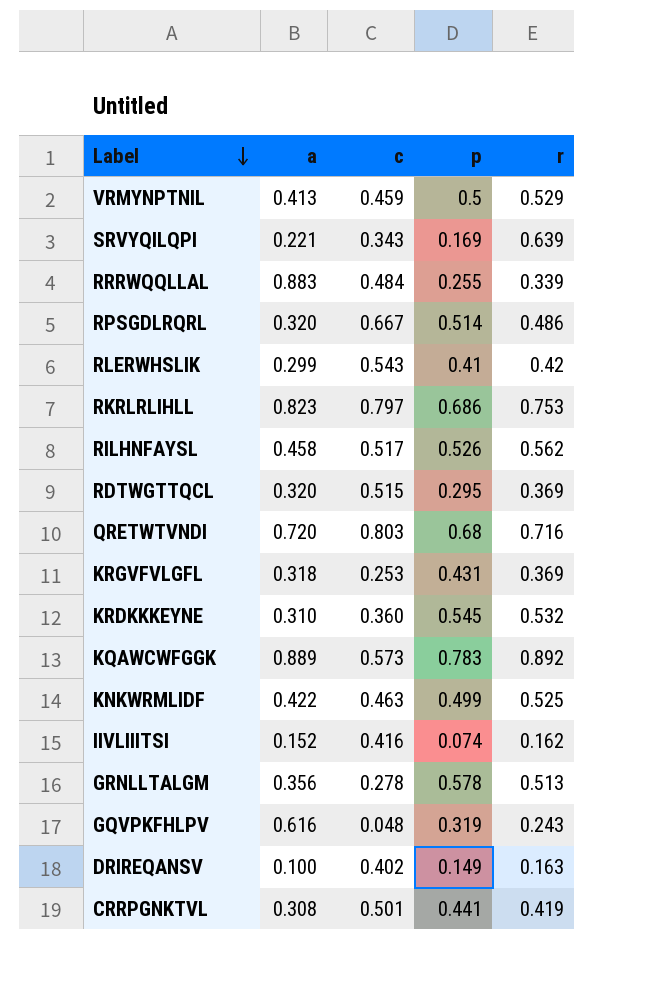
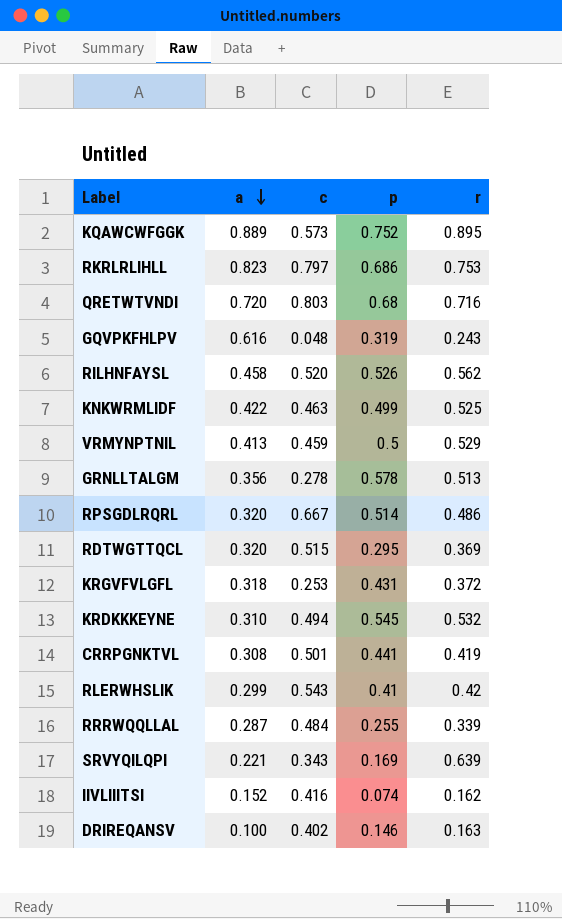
row order: Label descending -> a descending
KQAWCWFGGK | p: 0.783 -> 0.752
KQAWCWFGGK | r: 0.892 -> 0.895
RILHNFAYSL | c: 0.517 -> 0.520
KRGVFVLGFL | r: 0.369 -> 0.372
KRDKKKEYNE | c: 0.360 -> 0.494
RRRWQQLLAL | a: 0.883 -> 0.287
DRIREQANSV | p: 0.149 -> 0.146

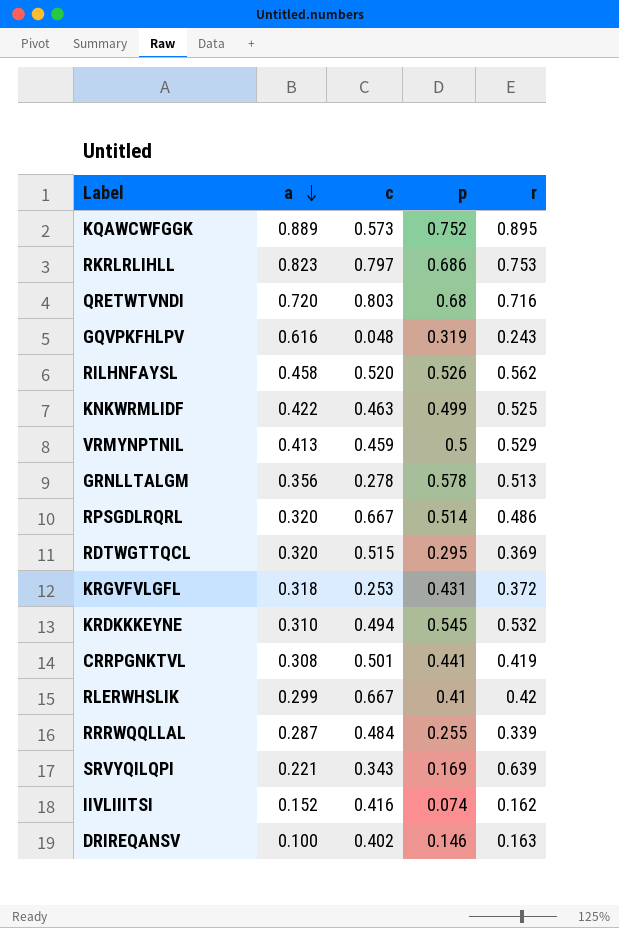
RLERWHSLIK | c: 0.543 -> 0.667

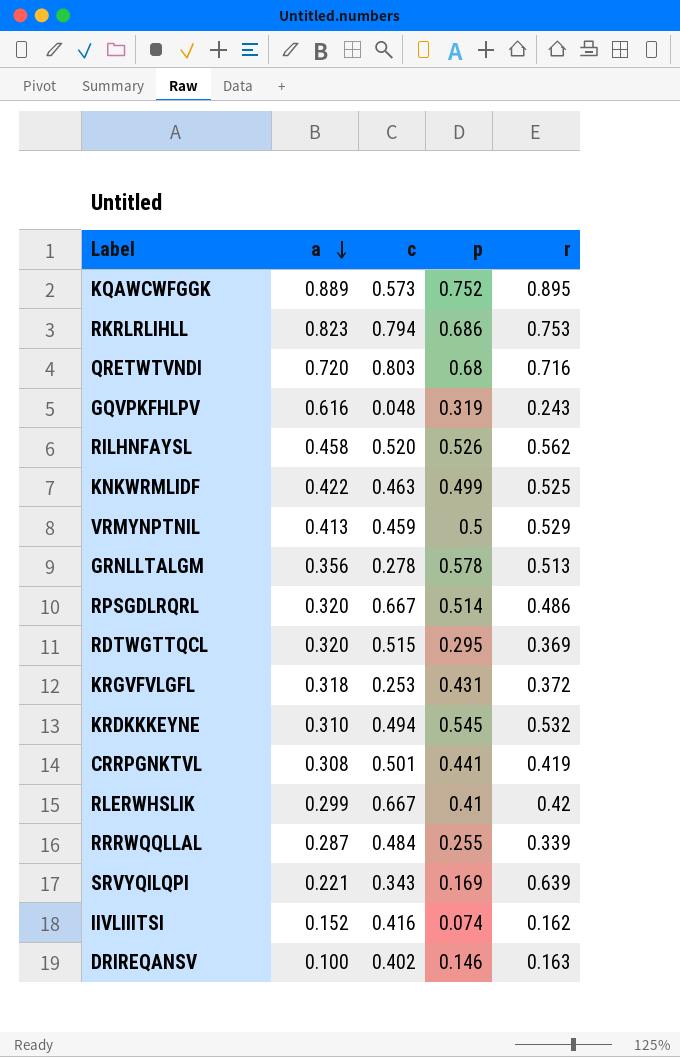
RKRLRLIHLL | c: 0.797 -> 0.794

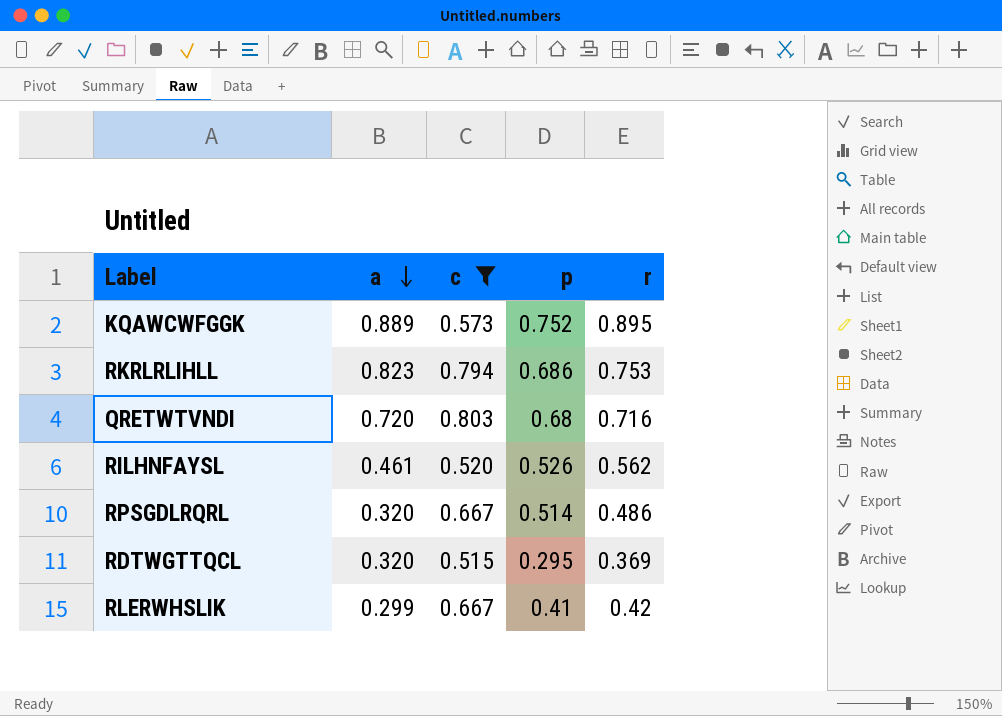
filter: none -> c >= 0.515
RILHNFAYSL | a: 0.458 -> 0.461

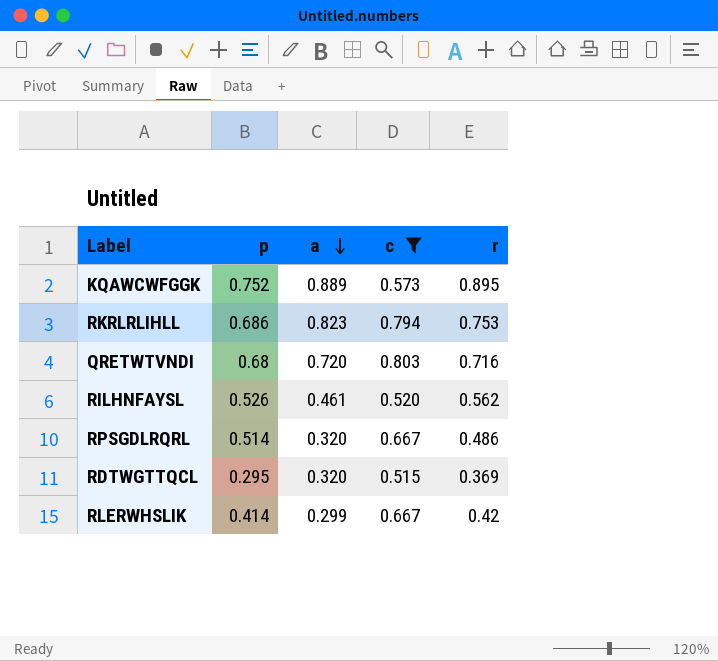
column p | position: 4 -> 2
RLERWHSLIK | p: 0.41 -> 0.414

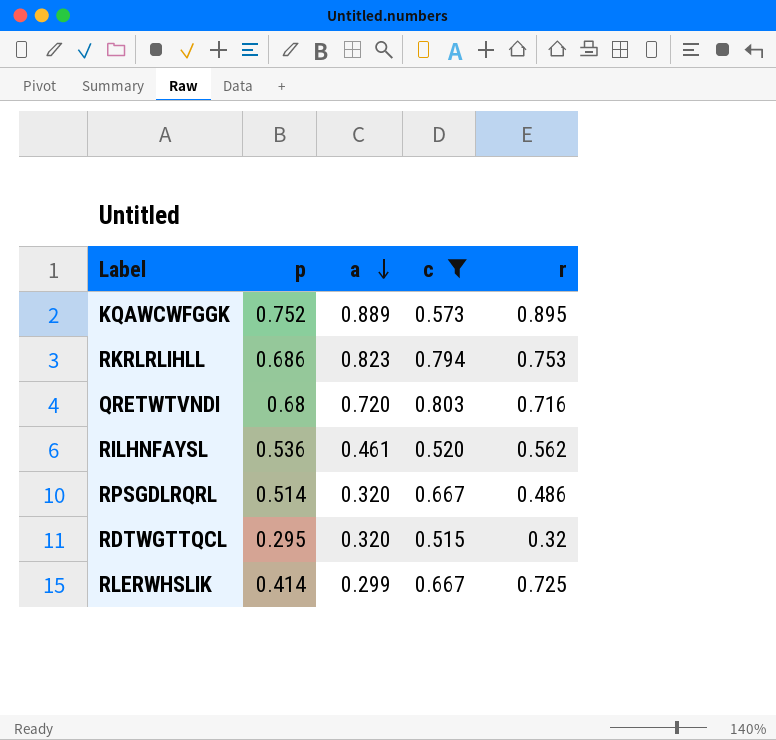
RILHNFAYSL | p: 0.526 -> 0.536
RDTWGTTQCL | r: 0.369 -> 0.32
RLERWHSLIK | r: 0.42 -> 0.725

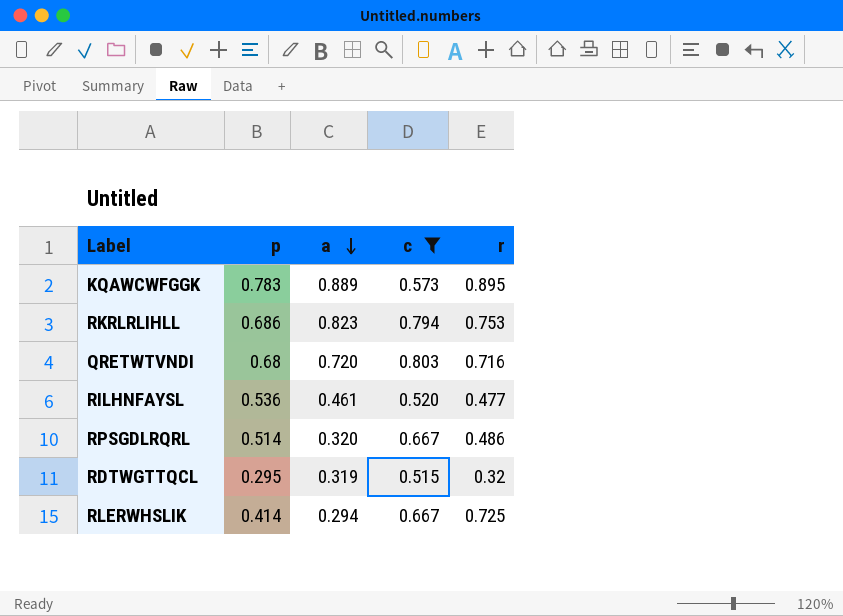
KQAWCWFGGK | p: 0.752 -> 0.783
RILHNFAYSL | r: 0.562 -> 0.477
RDTWGTTQCL | a: 0.320 -> 0.319
RLERWHSLIK | a: 0.299 -> 0.294

